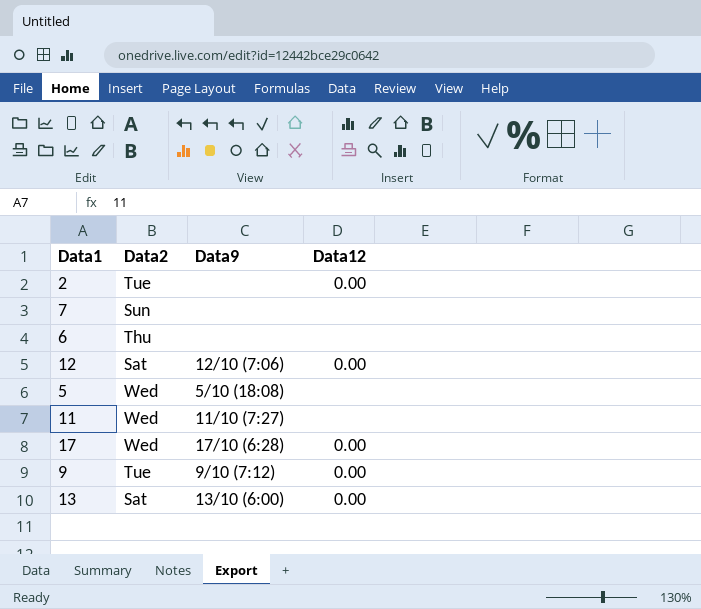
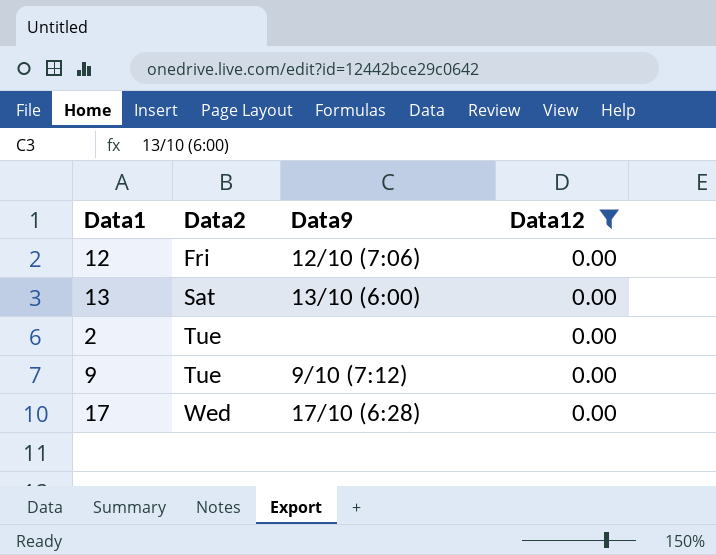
filter: none -> Data12 = 0.00
row order: none -> Data2 ascending
12 | Data2: Sat -> Fri

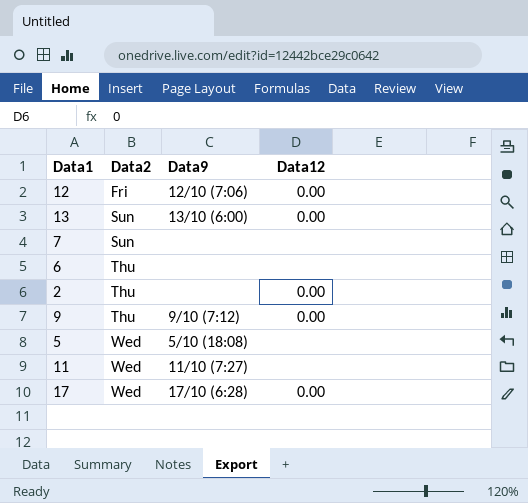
filter: Data12 = 0.00 -> none
13 | Data2: Sat -> Sun
2 | Data2: Tue -> Thu
9 | Data2: Tue -> Thu

